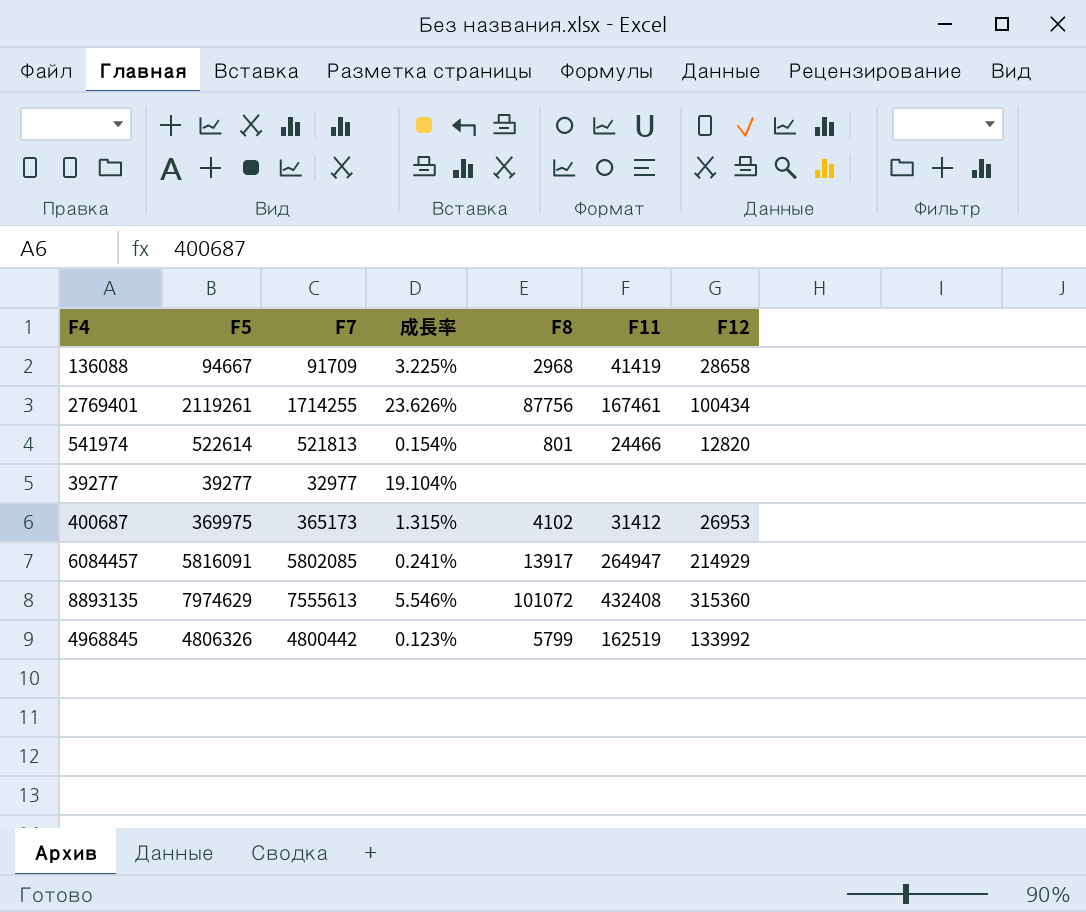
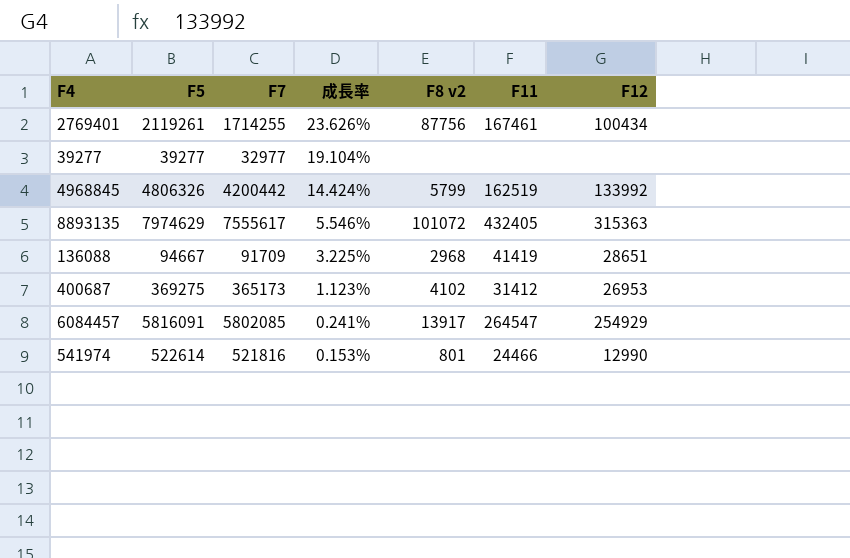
row order: none -> 成長率 descending
column name: F8 -> F8 v2
4968845 | F7: 4800442 -> 4200442
4968845 | 成長率: 0.123% -> 14.424%
8893135 | F7: 7555613 -> 7555617
8893135 | F11: 432408 -> 432405
8893135 | F12: 315360 -> 315363
136088 | F12: 28658 -> 28651
400687 | F5: 369975 -> 369275
400687 | 成長率: 1.315% -> 1.123%
6084457 | F11: 264947 -> 264547
6084457 | F12: 214929 -> 254929
541974 | F7: 521813 -> 521816
541974 | 成長率: 0.154% -> 0.153%
541974 | F12: 12820 -> 12990

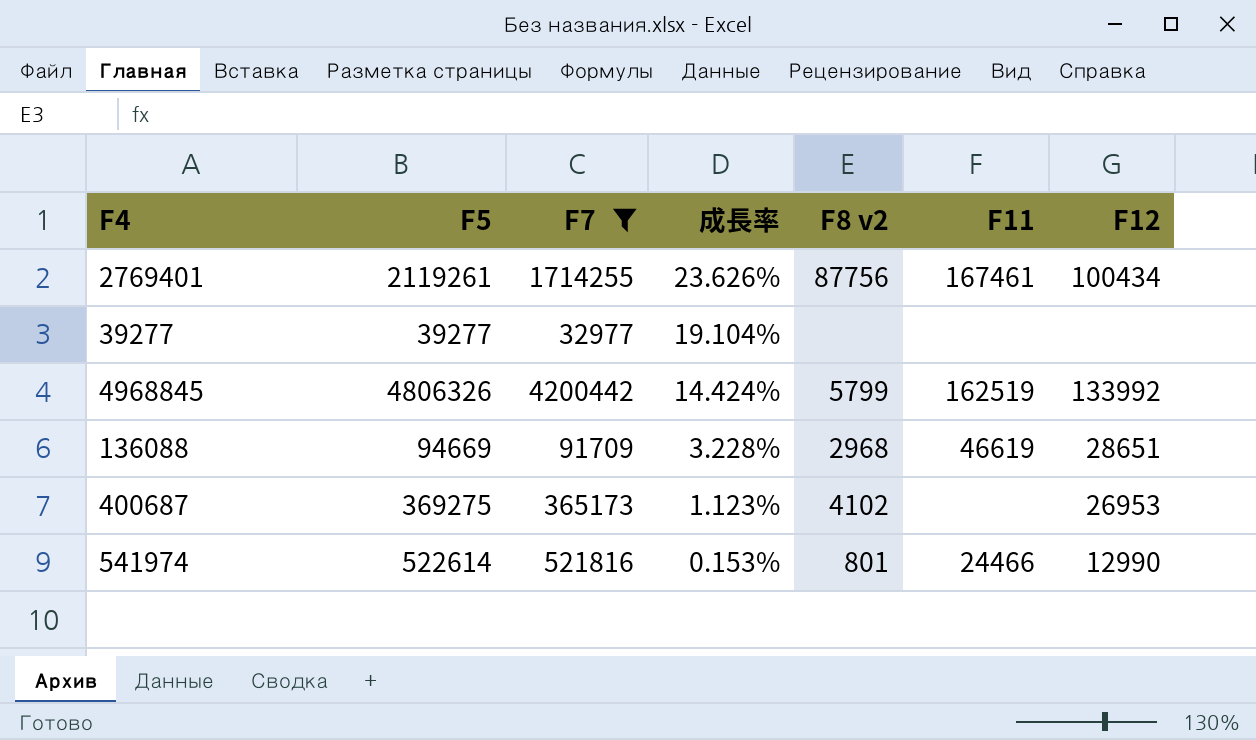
filter: none -> F7 <= 4200442
136088 | F5: 94667 -> 94669
136088 | 成長率: 3.225% -> 3.228%
136088 | F11: 41419 -> 46619
400687 | F11: 31412 -> none

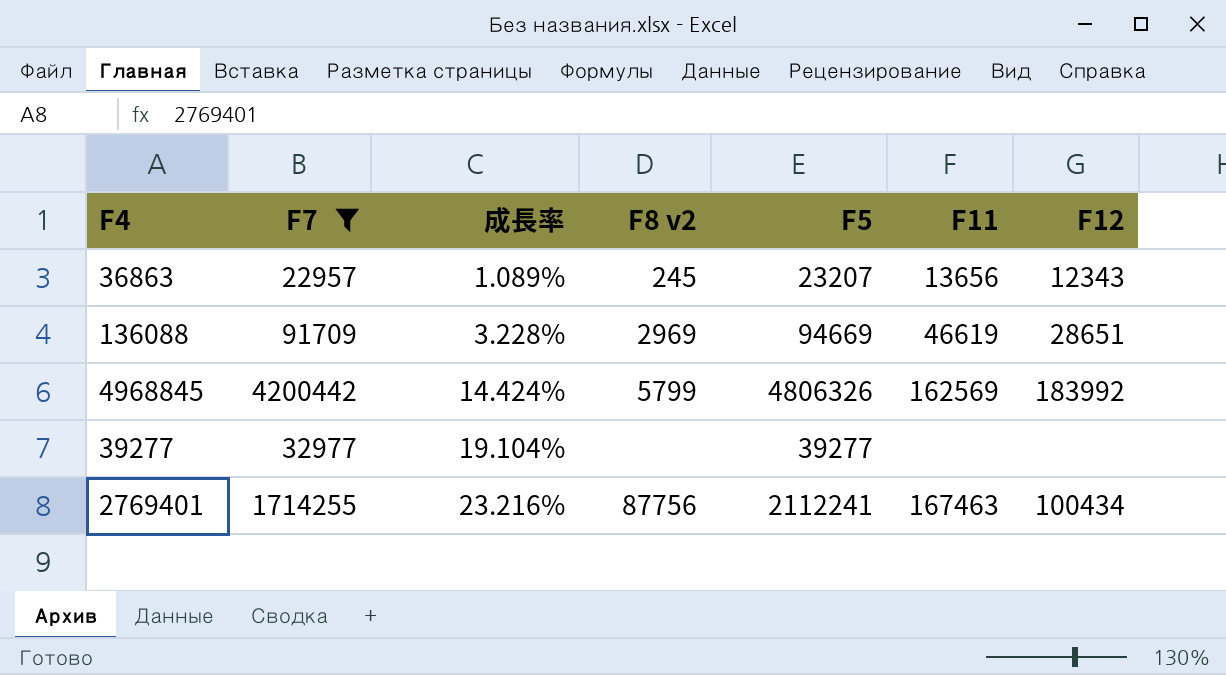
row order: 成長率 descending -> 成長率 ascending
column F5 | position: 2 -> 5
row 400687: 369275 | 365173 | 1.123% | 4102 | none | 26953 -> none
row 541974: 522614 | 521816 | 0.153% | 801 | 24466 | 12990 -> none
row 36863: none -> 22957 | 1.089% | 245 | 23207 | 13656 | 12343
136088 | F8 v2: 2968 -> 2969
4968845 | F11: 162519 -> 162569
4968845 | F12: 133992 -> 183992
2769401 | 成長率: 23.626% -> 23.216%
2769401 | F5: 2119261 -> 2112241
2769401 | F11: 167461 -> 167463

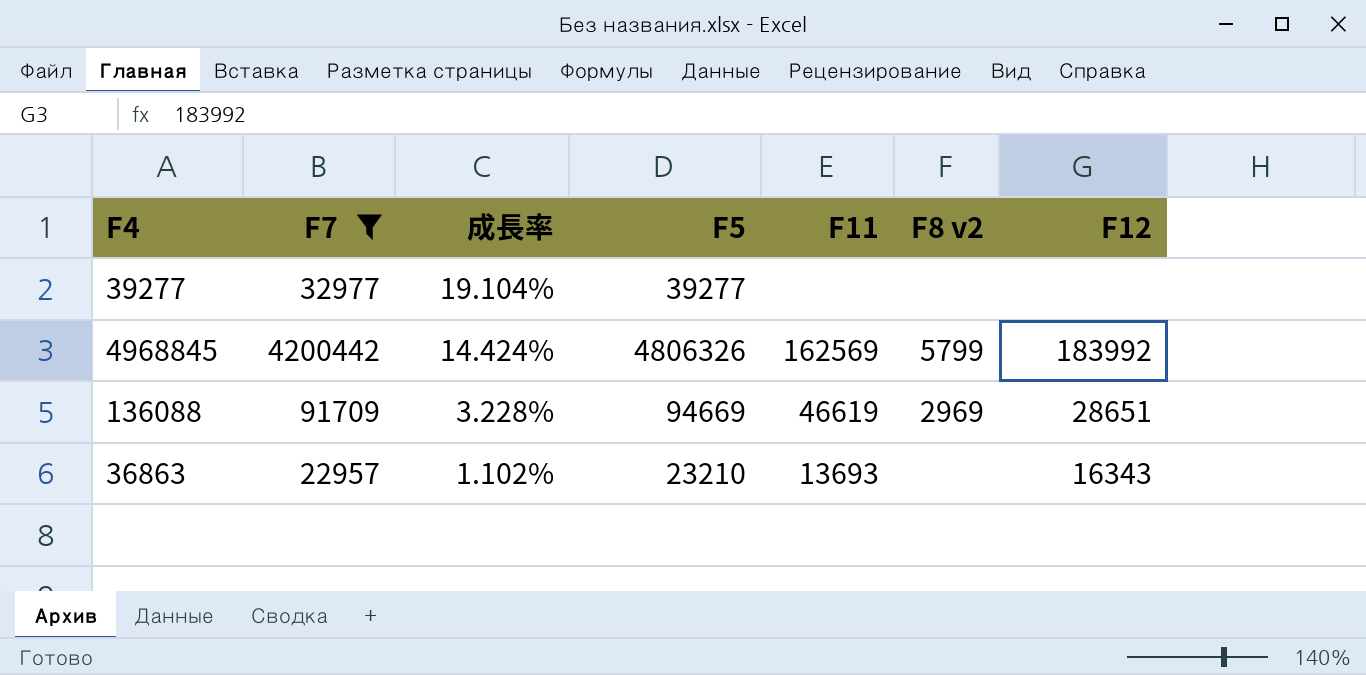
row order: 成長率 ascending -> 成長率 descending
column F8 v2 | position: 4 -> 6
row 2769401: 1714255 | 23.216% | 87756 | 2112241 | 167463 | 100434 -> none
36863 | 成長率: 1.089% -> 1.102%
36863 | F5: 23207 -> 23210
36863 | F11: 13656 -> 13693
36863 | F8 v2: 245 -> none
36863 | F12: 12343 -> 16343

